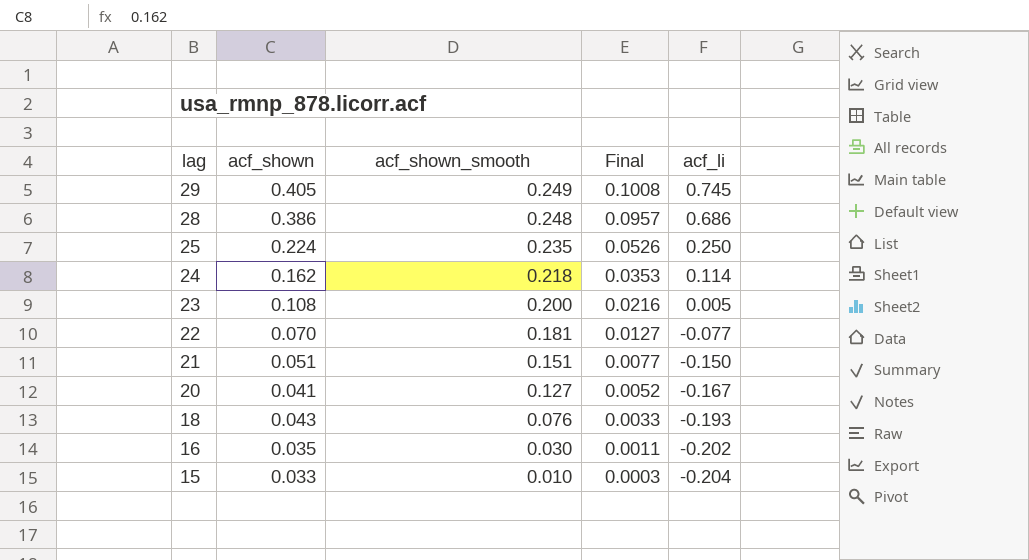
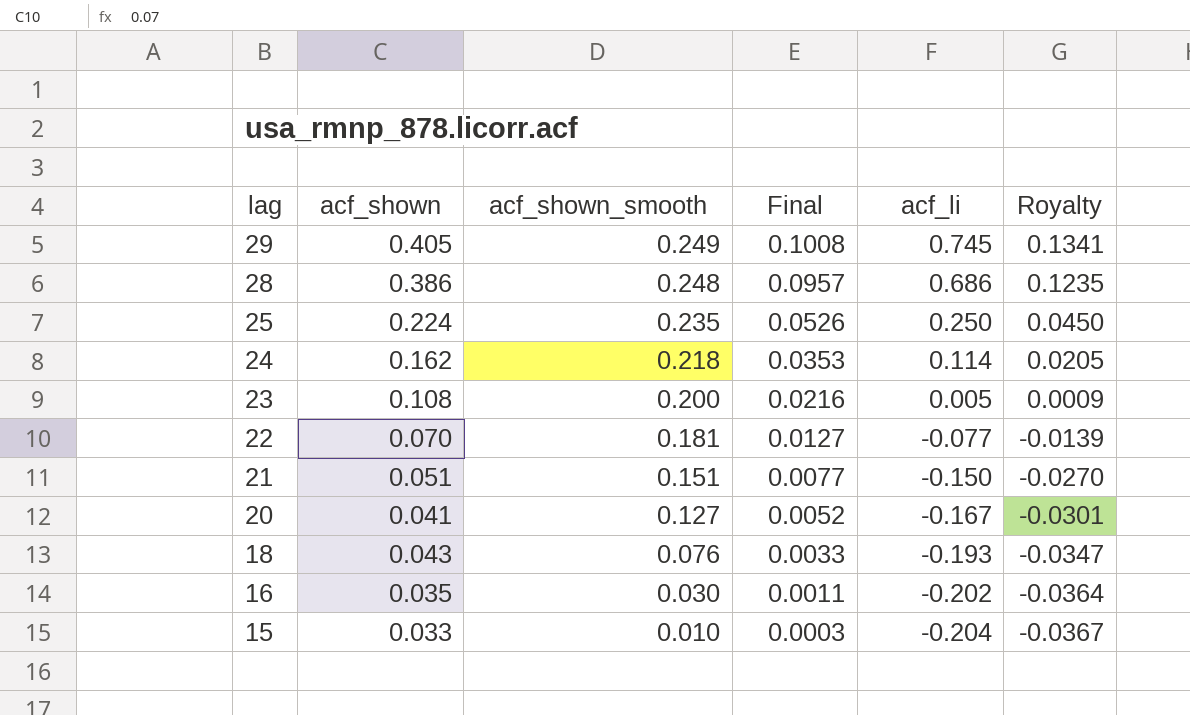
column Royalty | formula: none -> [acf_li] * 0.18

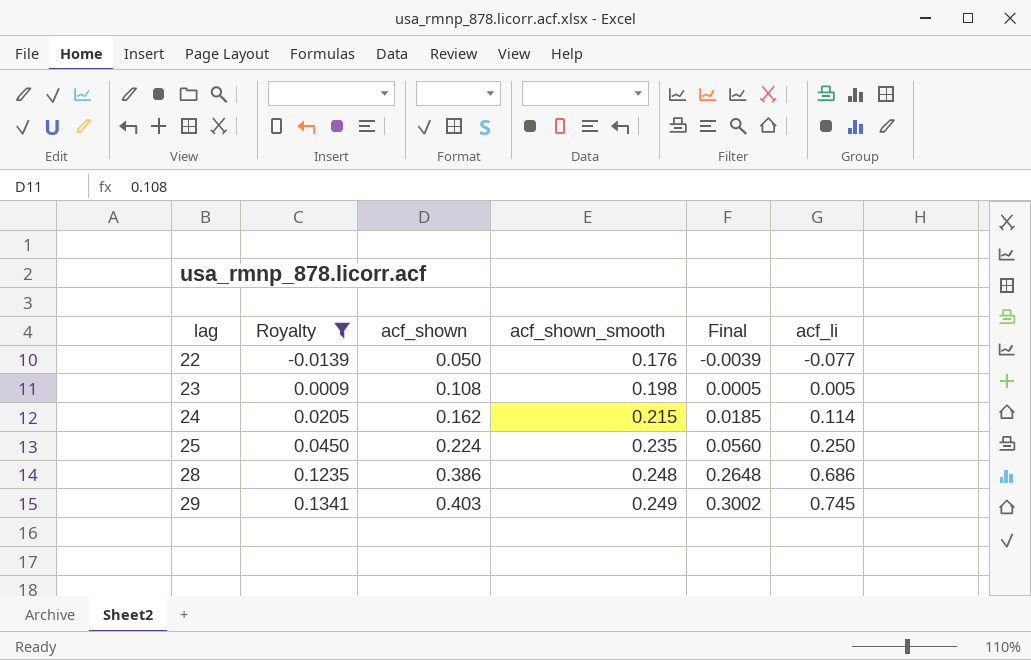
filter: none -> Royalty >= -0.0139
row order: lag descending -> lag ascending
column Royalty | position: 6 -> 2
column Final | formula: [acf_shown] * [acf_shown_smooth] -> [acf_shown] * [acf_li]
22 | acf_shown: 0.070 -> 0.050
22 | acf_shown_smooth: 0.181 -> 0.176
23 | acf_shown_smooth: 0.200 -> 0.198
24 | acf_shown_smooth: 0.218 -> 0.215
29 | acf_shown: 0.405 -> 0.403

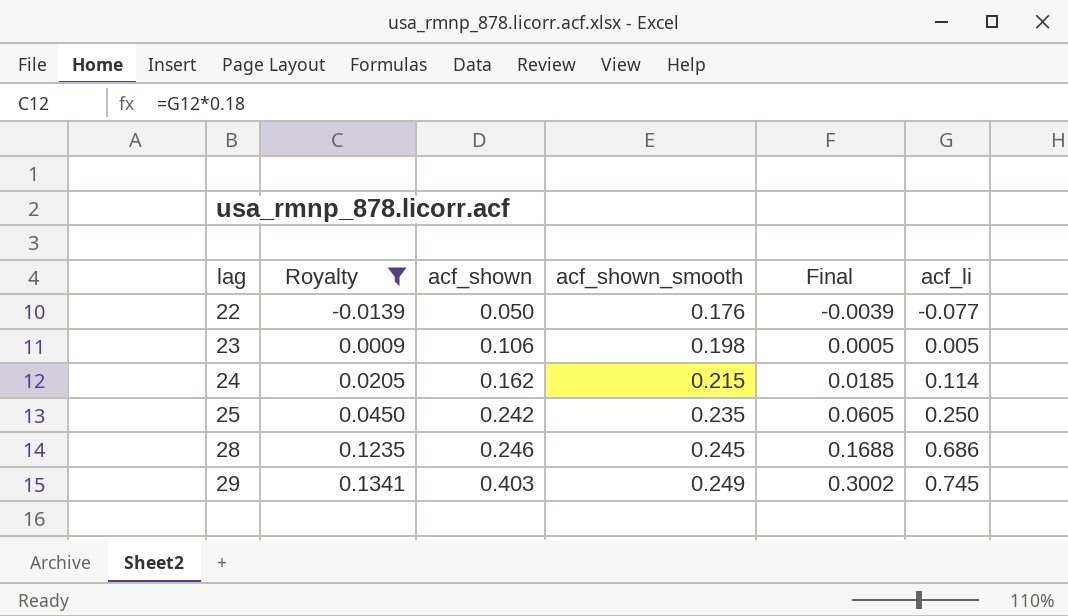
23 | acf_shown: 0.108 -> 0.106
25 | acf_shown: 0.224 -> 0.242
25 | Final: 0.0560 -> 0.0605
28 | acf_shown: 0.386 -> 0.246
28 | acf_shown_smooth: 0.248 -> 0.245
28 | Final: 0.2648 -> 0.1688

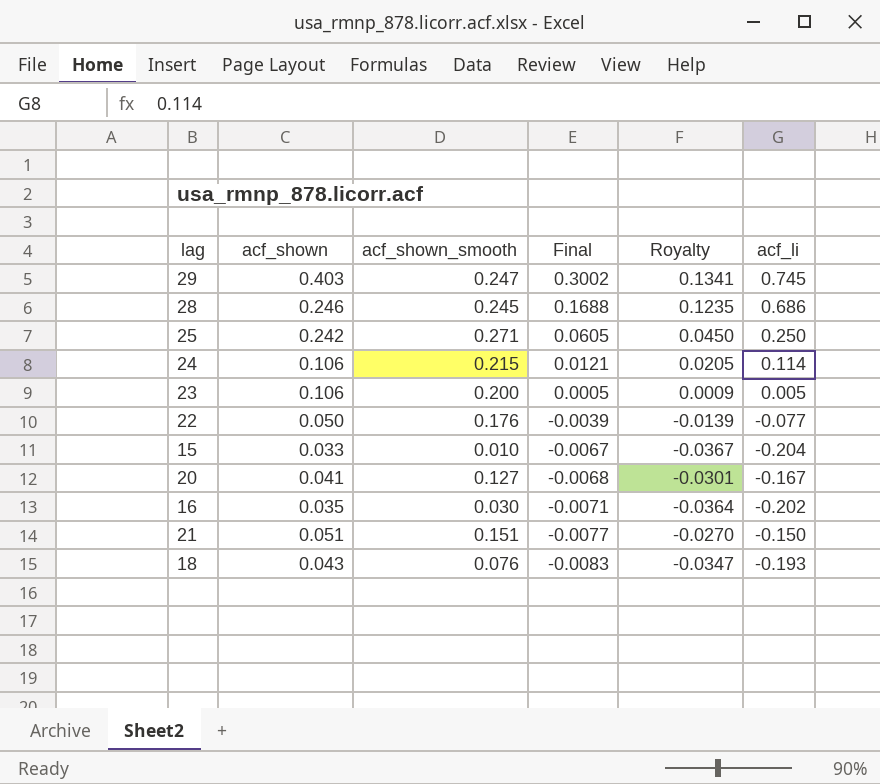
filter: Royalty >= -0.0139 -> none
row order: lag ascending -> Final descending
column Royalty | position: 2 -> 5
29 | acf_shown_smooth: 0.249 -> 0.247
25 | acf_shown_smooth: 0.235 -> 0.271
24 | acf_shown: 0.162 -> 0.106
24 | Final: 0.0185 -> 0.0121
23 | acf_shown_smooth: 0.198 -> 0.200

